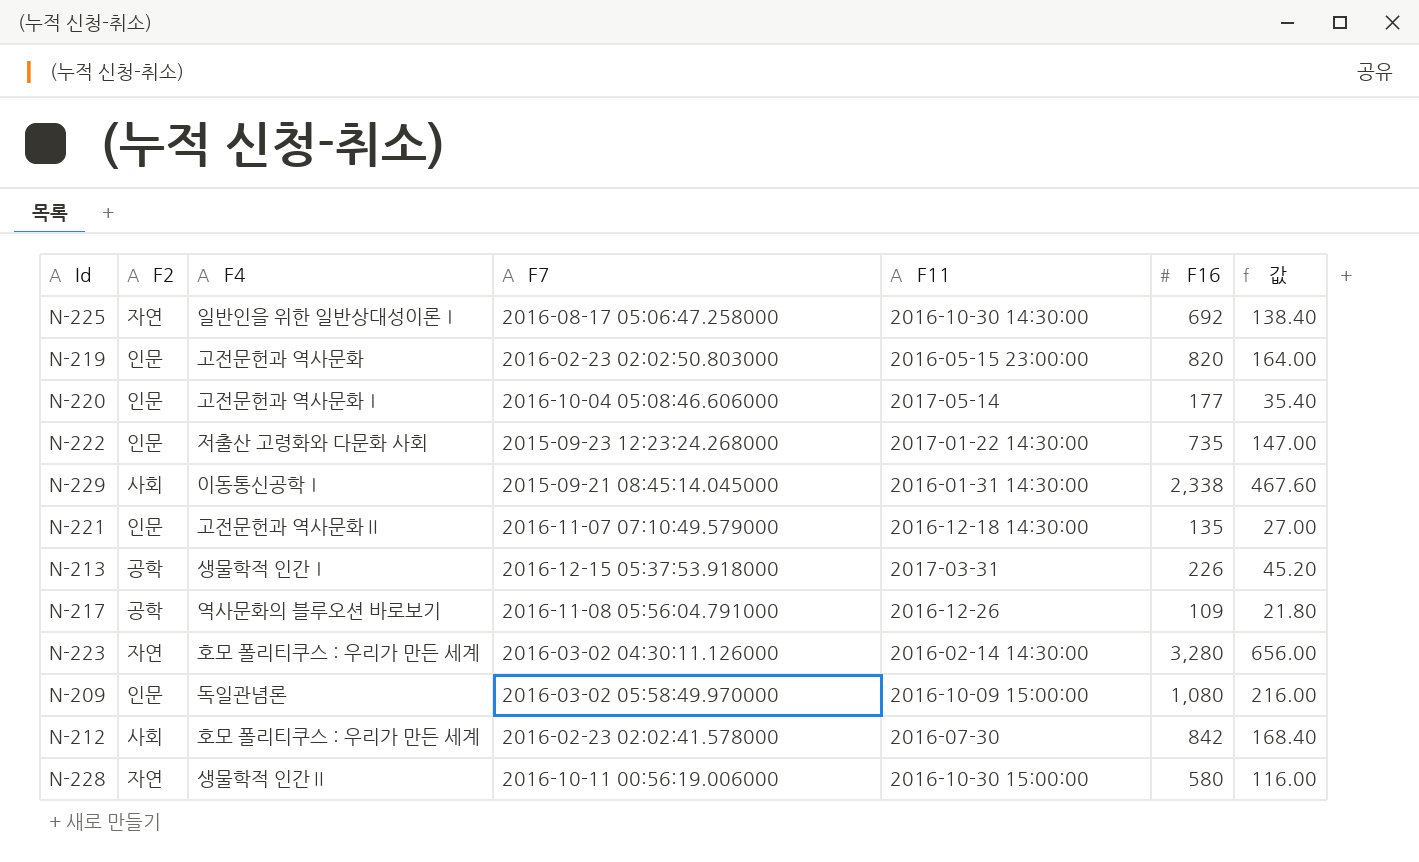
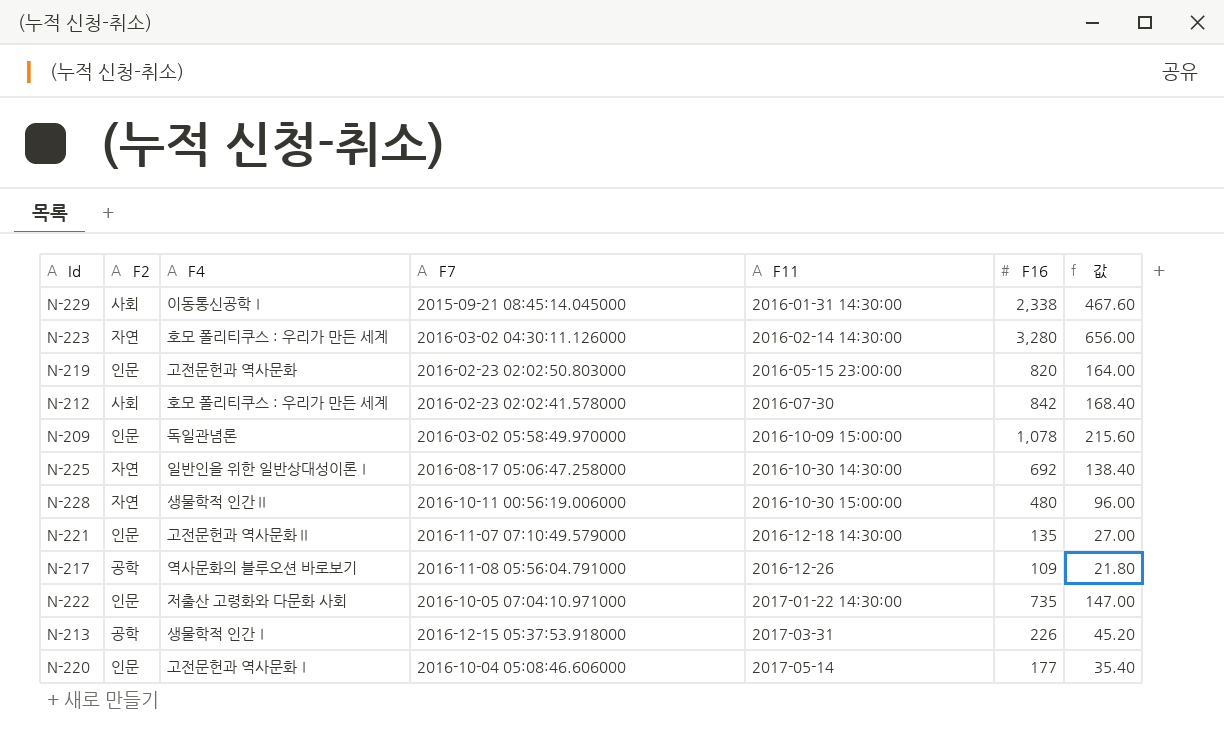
row order: none -> F11 ascending
N-209 | F16: 1,080 -> 1,078
N-209 | 값: 216.00 -> 215.60
N-228 | F16: 580 -> 480
N-228 | 값: 116.00 -> 96.00
N-222 | F7: 2015-09-23 12:23:24.268000 -> 2016-10-05 07:04:10.971000

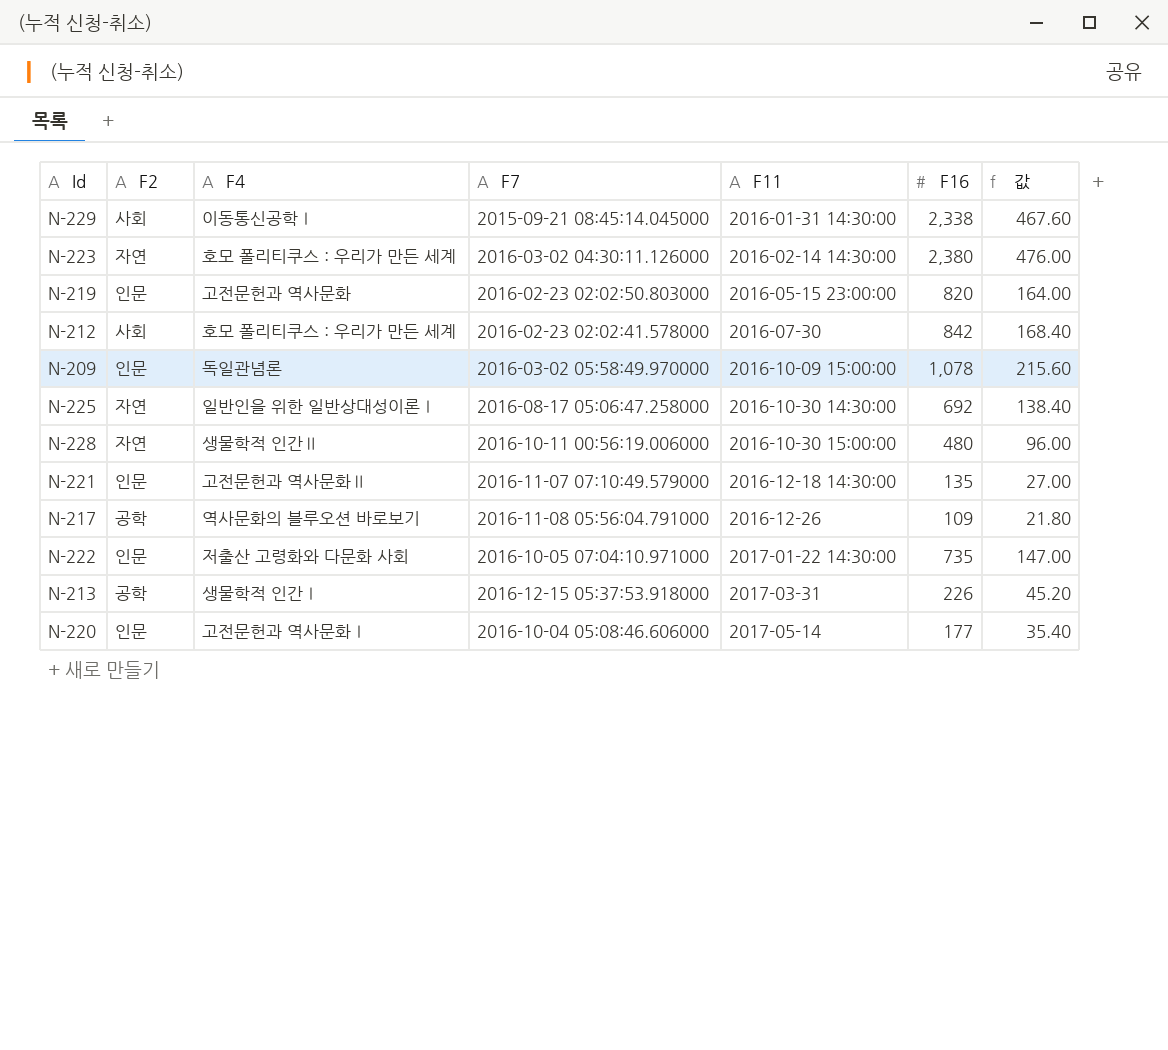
N-223 | F16: 3,280 -> 2,380
N-223 | 값: 656.00 -> 476.00

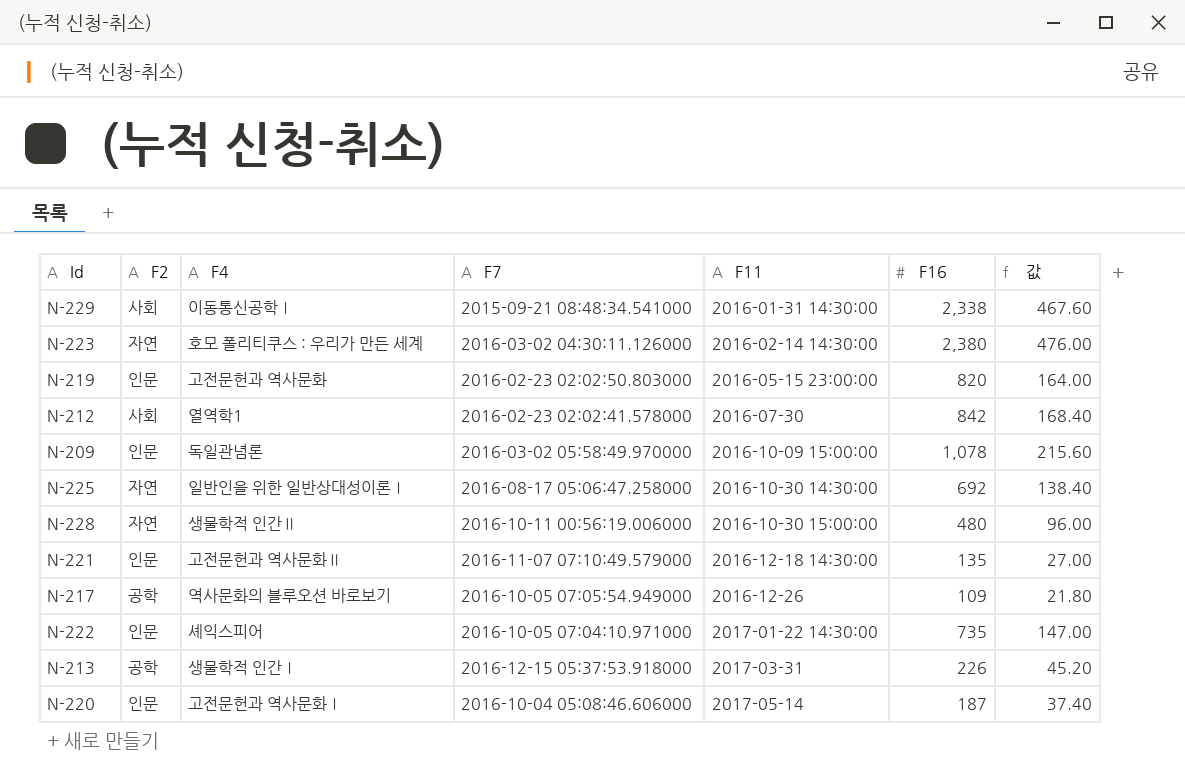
N-229 | F7: 2015-09-21 08:45:14.045000 -> 2015-09-21 08:48:34.541000
N-212 | F4: 호모 폴리티쿠스 : 우리가 만든 세계 -> 열역학1
N-217 | F7: 2016-11-08 05:56:04.791000 -> 2016-10-05 07:05:54.949000
N-222 | F4: 저출산 고령화와 다문화 사회 -> 셰익스피어
N-220 | F16: 177 -> 187
N-220 | 값: 35.40 -> 37.40

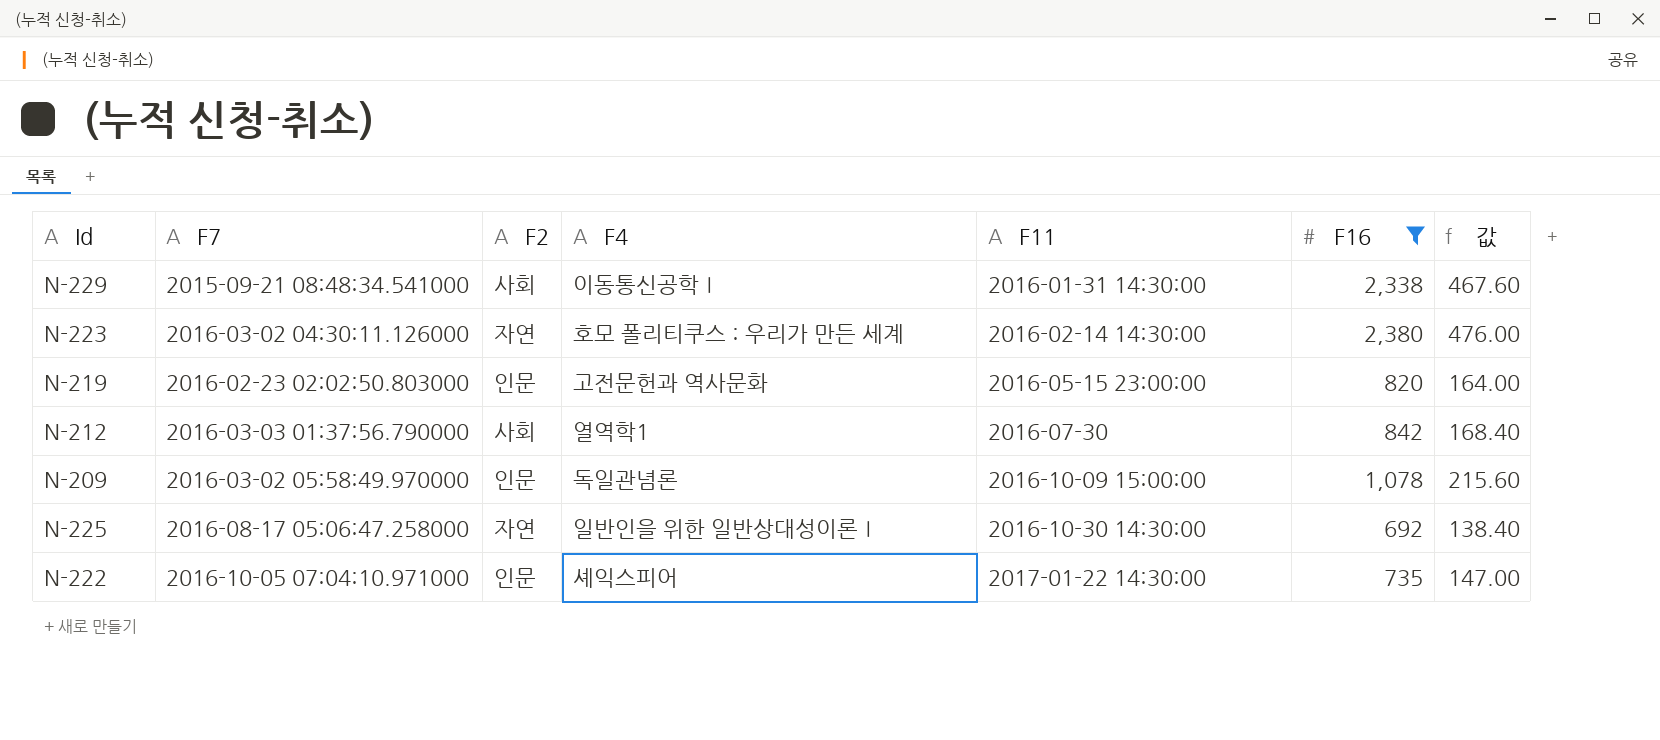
filter: none -> F16 >= 692
column F7 | position: 4 -> 2
N-212 | F7: 2016-02-23 02:02:41.578000 -> 2016-03-03 01:37:56.790000

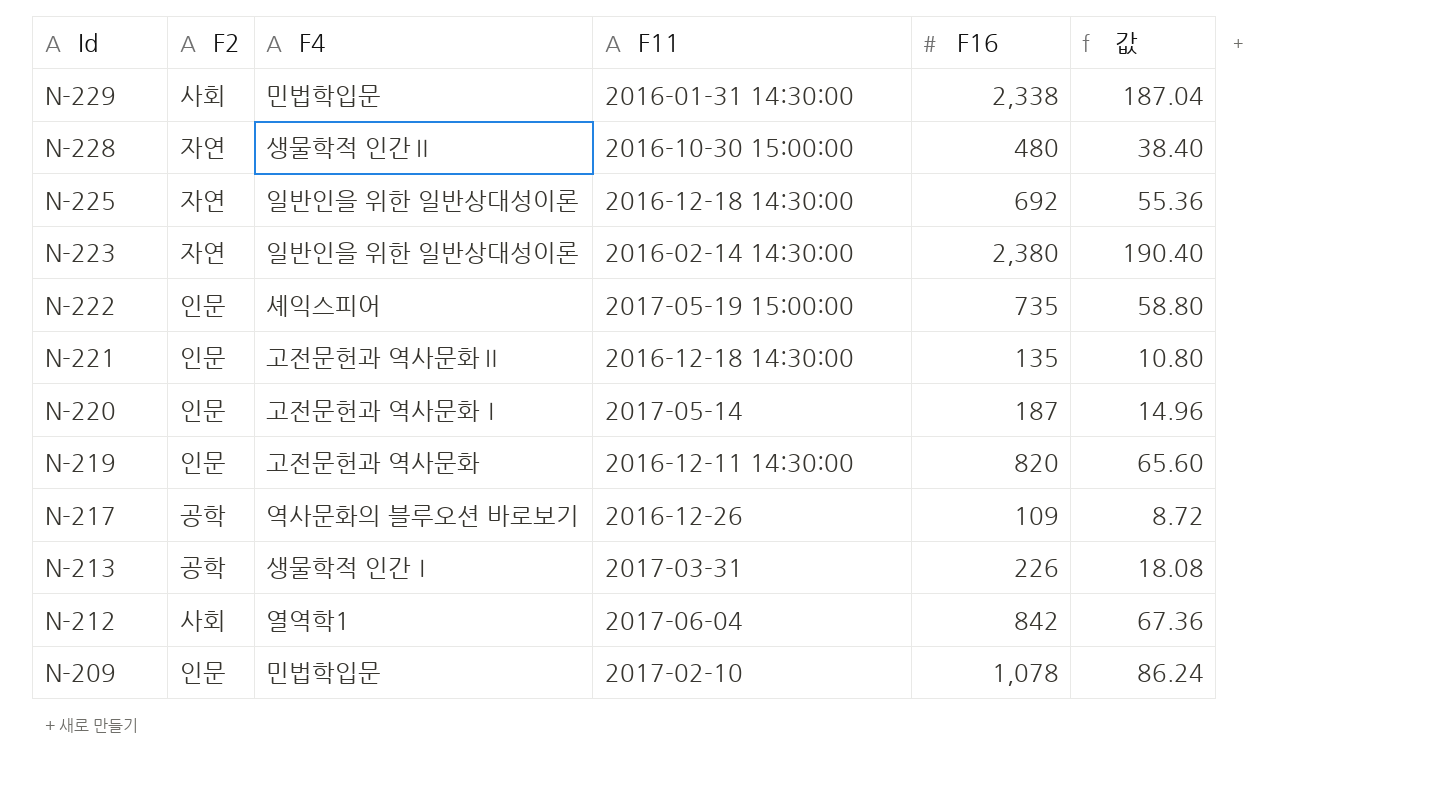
filter: F16 >= 692 -> none
row order: F11 ascending -> Id descending
column F7 | position: 2 -> none
column 값 | formula: [F16] * 0.2 -> [F16] * 0.08
N-229 | F4: 이동통신공학Ⅰ -> 민법학입문
N-225 | F4: 일반인을 위한 일반상대성이론Ⅰ -> 일반인을 위한 일반상대성이론
N-225 | F11: 2016-10-30 14:30:00 -> 2016-12-18 14:30:00
N-223 | F4: 호모 폴리티쿠스 : 우리가 만든 세계 -> 일반인을 위한 일반상대성이론
N-222 | F11: 2017-01-22 14:30:00 -> 2017-05-19 15:00:00
N-219 | F11: 2016-05-15 23:00:00 -> 2016-12-11 14:30:00
N-212 | F11: 2016-07-30 -> 2017-06-04
N-209 | F4: 독일관념론 -> 민법학입문
N-209 | F11: 2016-10-09 15:00:00 -> 2017-02-10

